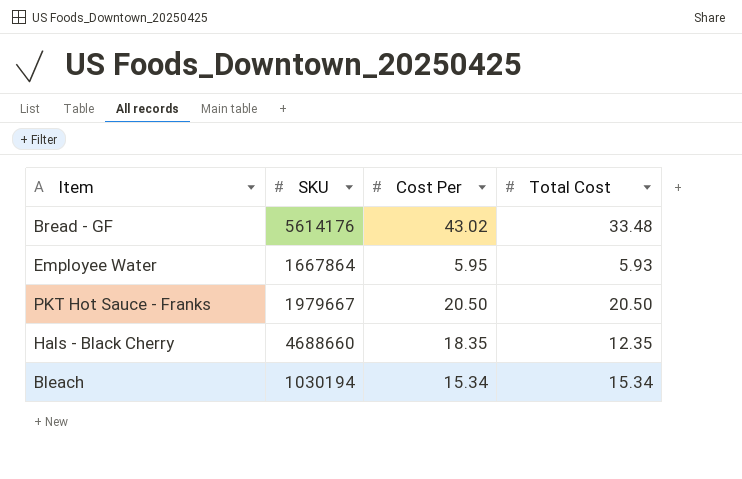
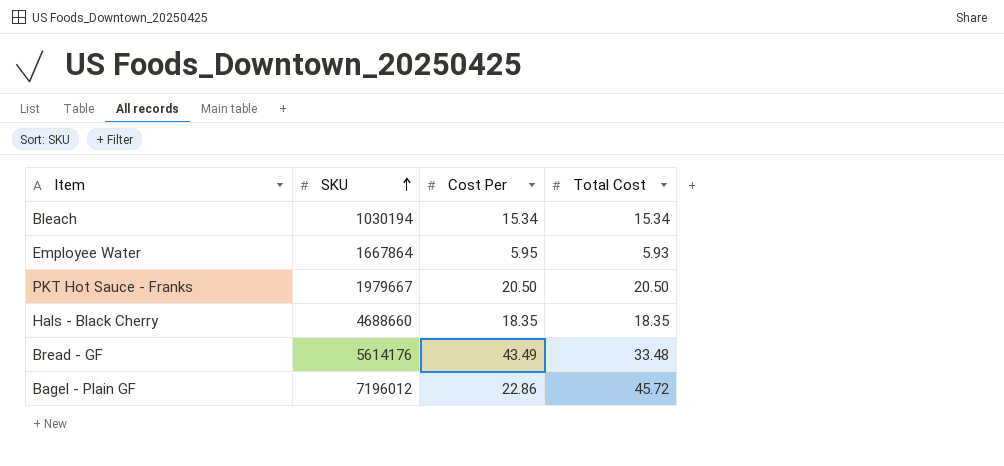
row order: none -> SKU ascending
Hals - Black Cherry | Total Cost: 12.35 -> 18.35
Bread - GF | Cost Per: 43.02 -> 43.49
row Bagel - Plain GF: none -> 7196012 | 22.86 | 45.72

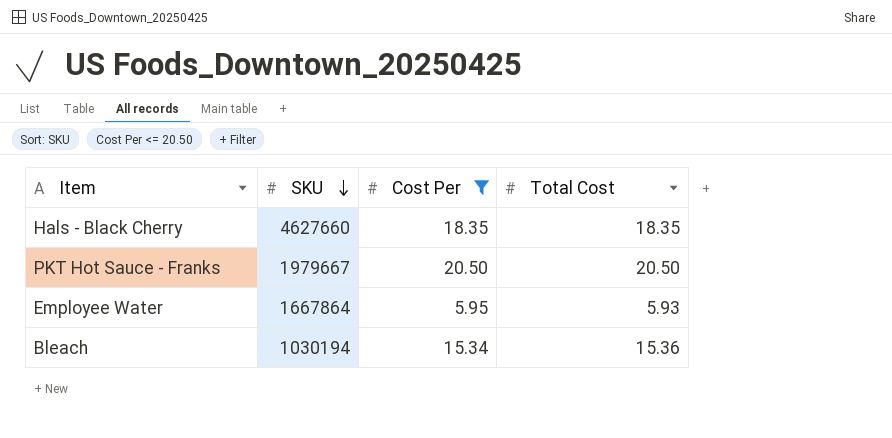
filter: none -> Cost Per <= 20.50
row order: SKU ascending -> SKU descending
Hals - Black Cherry | SKU: 4688660 -> 4627660
Bleach | Total Cost: 15.34 -> 15.36

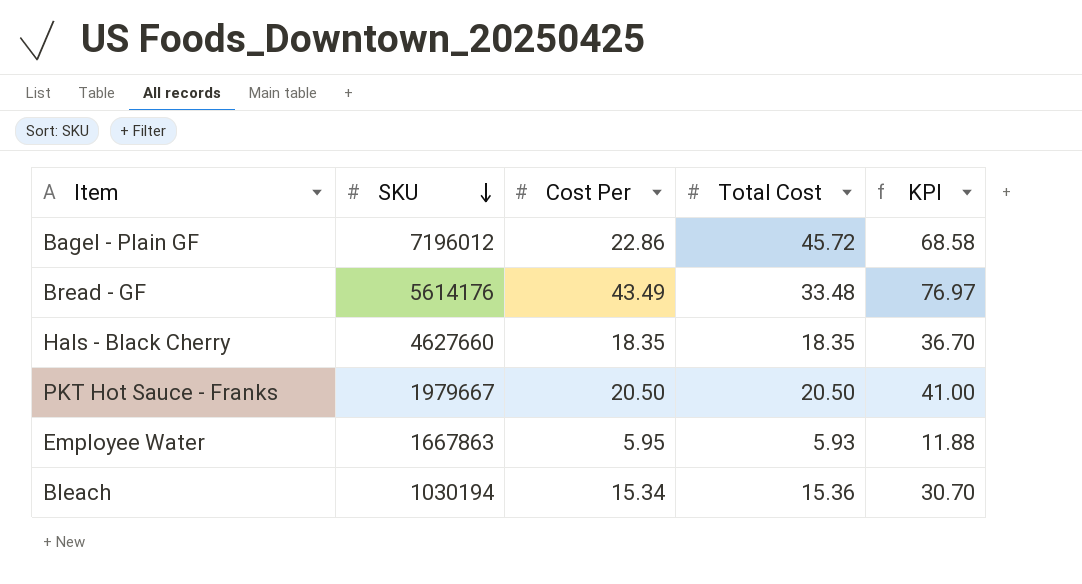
filter: Cost Per <= 20.50 -> none
column KPI | formula: none -> [Cost Per] + [Total Cost]
Employee Water | SKU: 1667864 -> 1667863

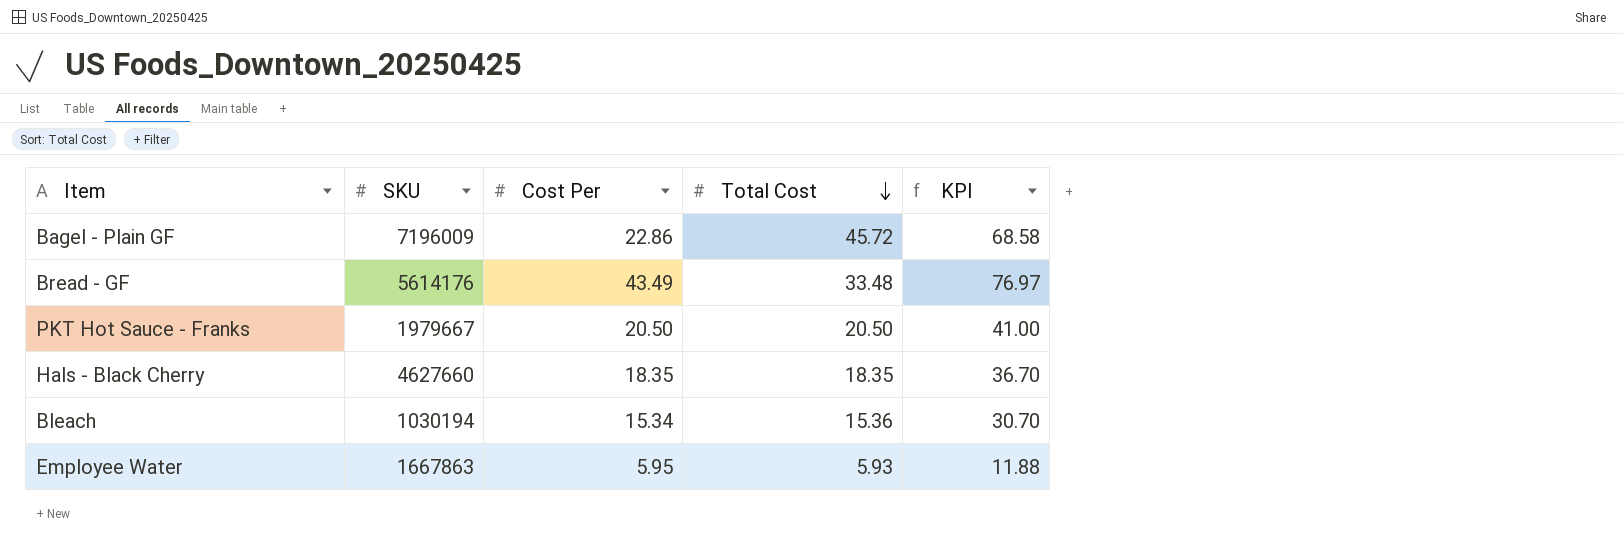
row order: SKU descending -> Total Cost descending
Bagel - Plain GF | SKU: 7196012 -> 7196009

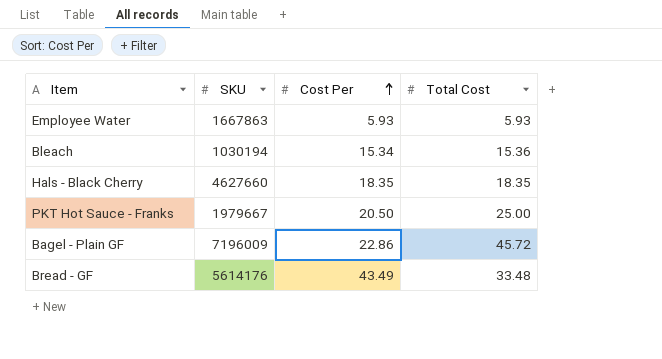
row order: Total Cost descending -> Cost Per ascending
column KPI | formula: [Cost Per] + [Total Cost] -> none
Employee Water | Cost Per: 5.95 -> 5.93
PKT Hot Sauce - Franks | Total Cost: 20.50 -> 25.00

